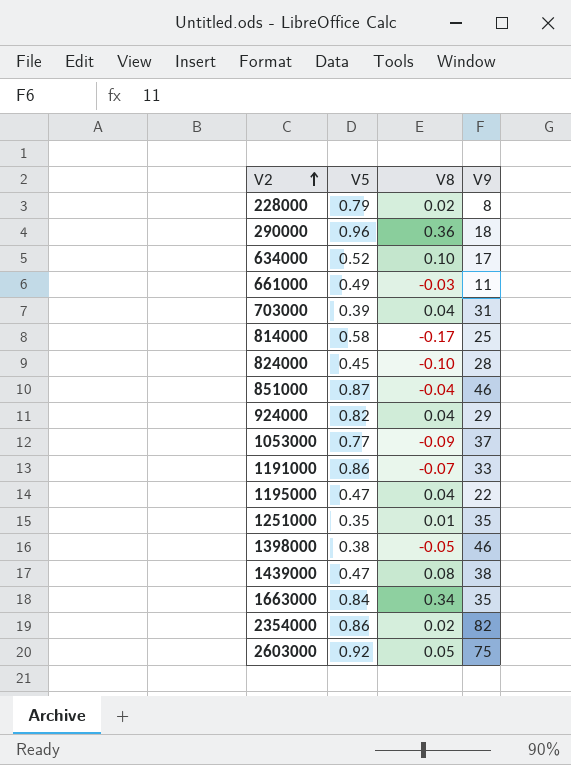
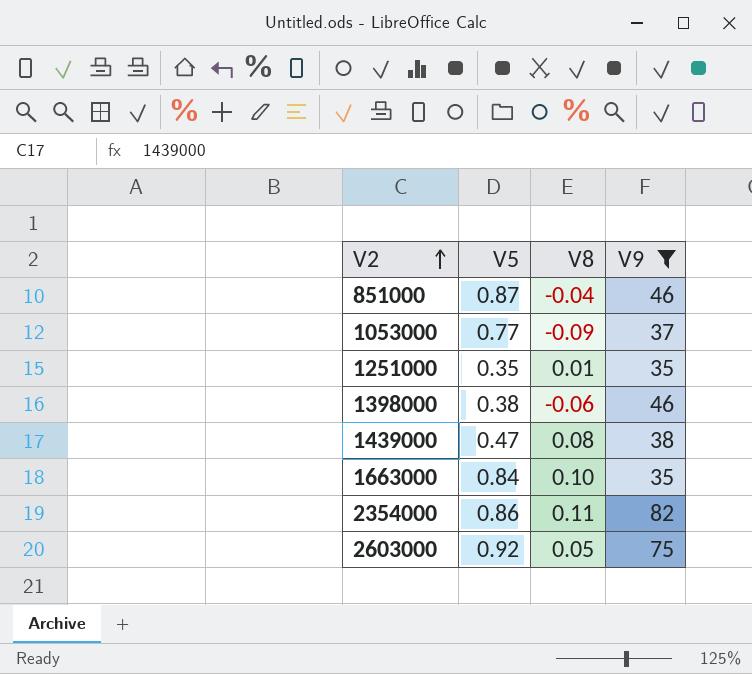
filter: none -> V9 >= 35
1398000 | V8: -0.05 -> -0.06
1663000 | V8: 0.34 -> 0.10
2354000 | V8: 0.02 -> 0.11

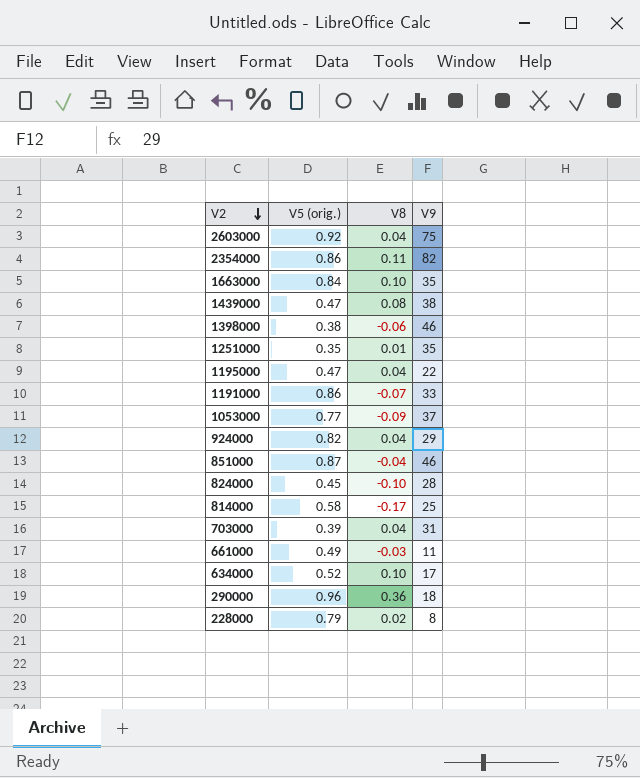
filter: V9 >= 35 -> none
row order: V2 ascending -> V2 descending
column name: V5 -> V5 (orig.)
2603000 | V8: 0.05 -> 0.04

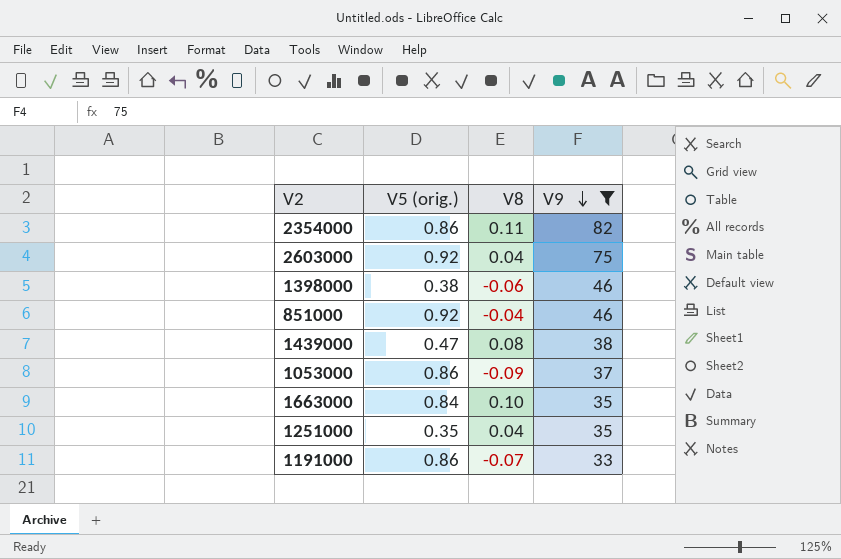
filter: none -> V9 >= 33
row order: V2 descending -> V9 descending
851000 | V5 (orig.): 0.87 -> 0.92
1053000 | V5 (orig.): 0.77 -> 0.86
1251000 | V8: 0.01 -> 0.04

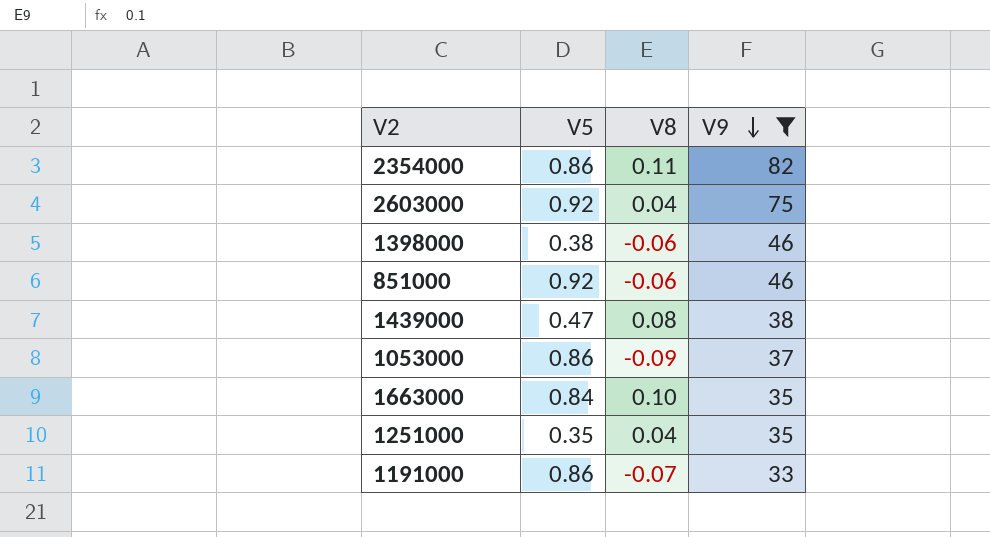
column name: V5 (orig.) -> V5
851000 | V8: -0.04 -> -0.06

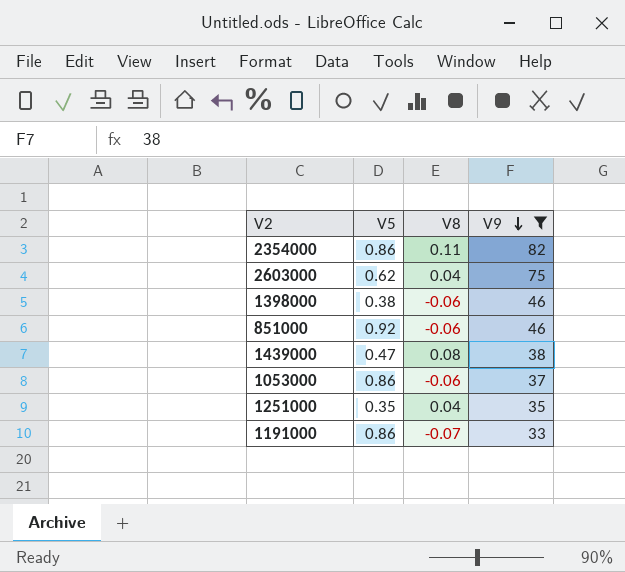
row 1663000: 0.84 | 0.10 | 35 -> none
2603000 | V5: 0.92 -> 0.62
1053000 | V8: -0.09 -> -0.06

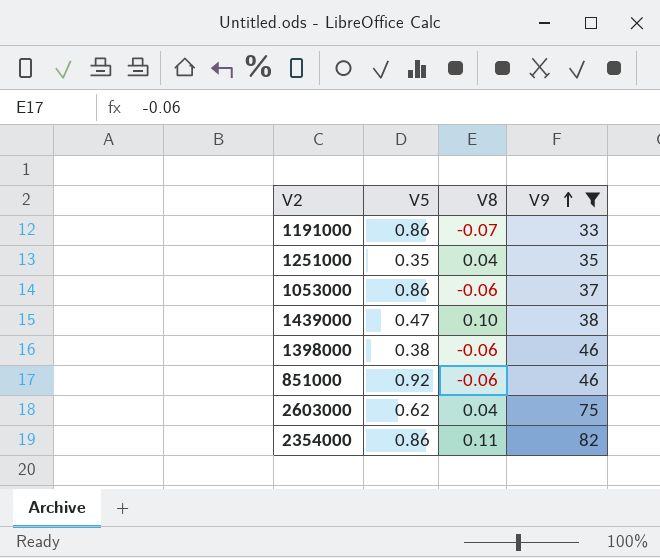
row order: V9 descending -> V9 ascending
1439000 | V8: 0.08 -> 0.10

